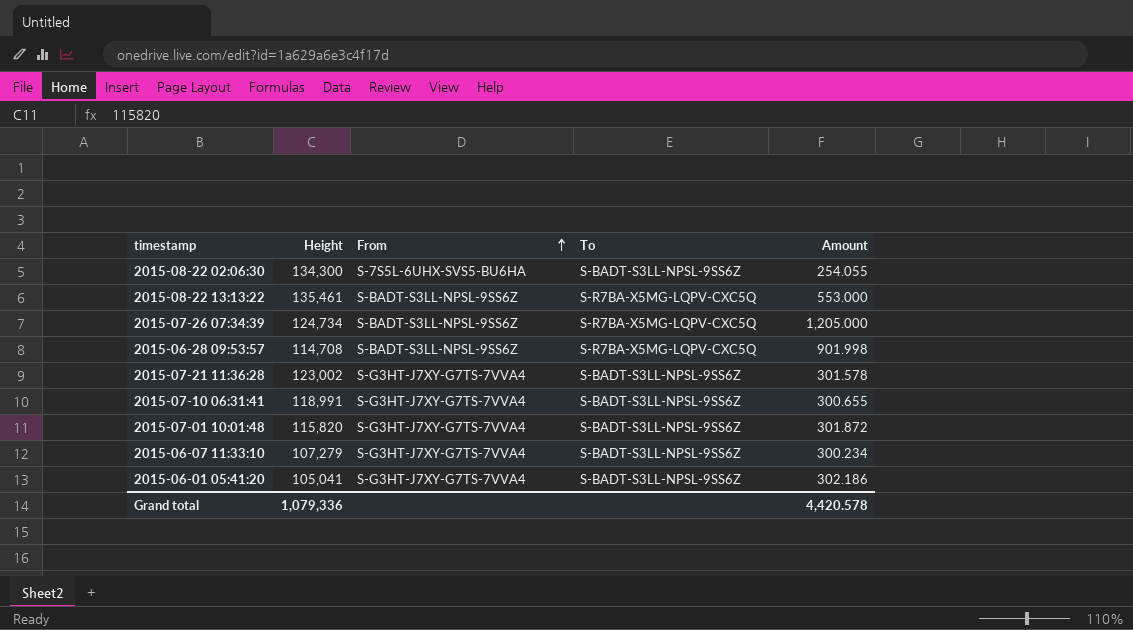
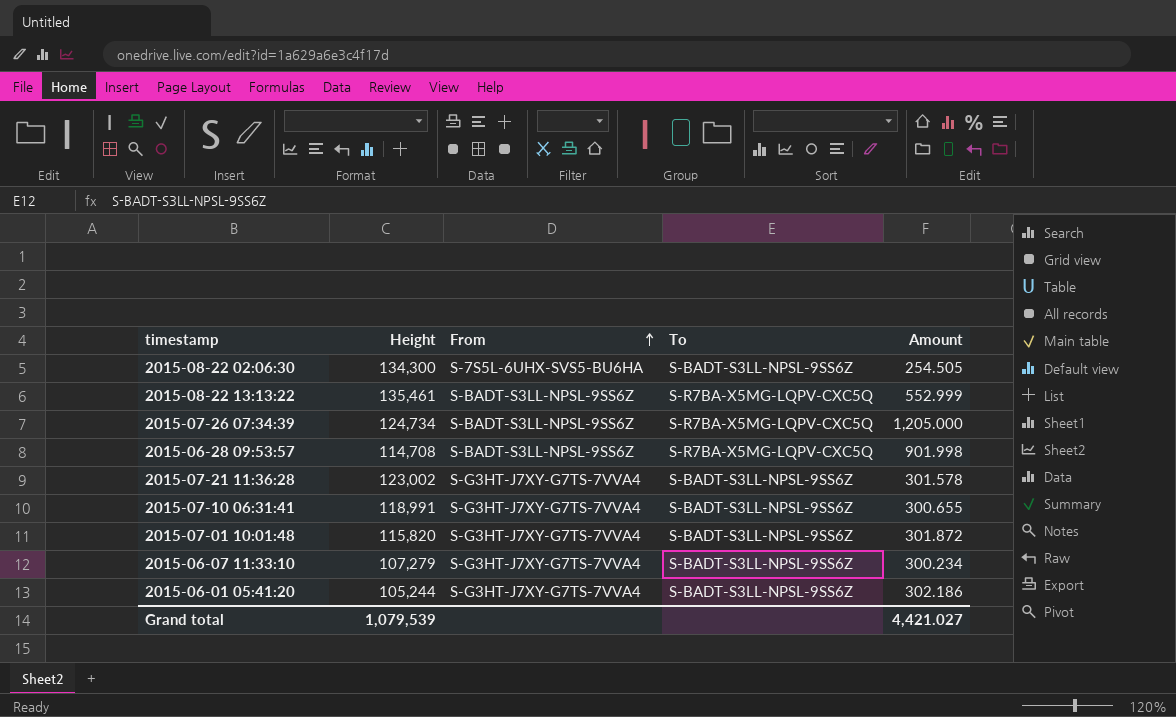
2015-08-22 02:06:30 | Amount: 254.055 -> 254.505
2015-08-22 13:13:22 | Amount: 553.000 -> 552.999
2015-06-01 05:41:20 | Height: 105,041 -> 105,244
Grand total | Height: 1,079,336 -> 1,079,539
Grand total | Amount: 4,420.578 -> 4,421.027

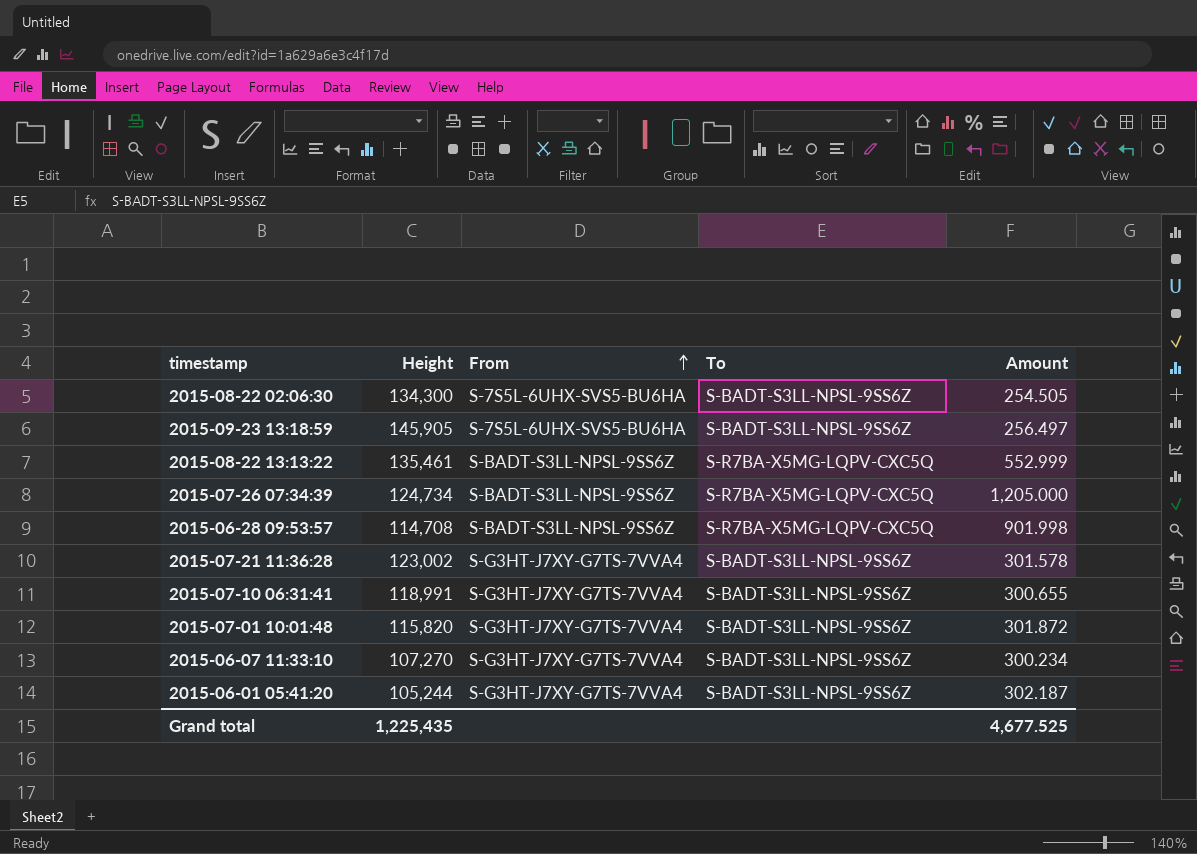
row 2015-09-23 13:18:59: none -> 145,905 | S-7S5L-6UHX-SVS5-BU6HA | S-BADT-S3LL-NPSL-9SS6Z | 256.497
2015-06-07 11:33:10 | Height: 107,279 -> 107,270
2015-06-01 05:41:20 | Amount: 302.186 -> 302.187
Grand total | Height: 1,079,539 -> 1,225,435
Grand total | Amount: 4,421.027 -> 4,677.525

